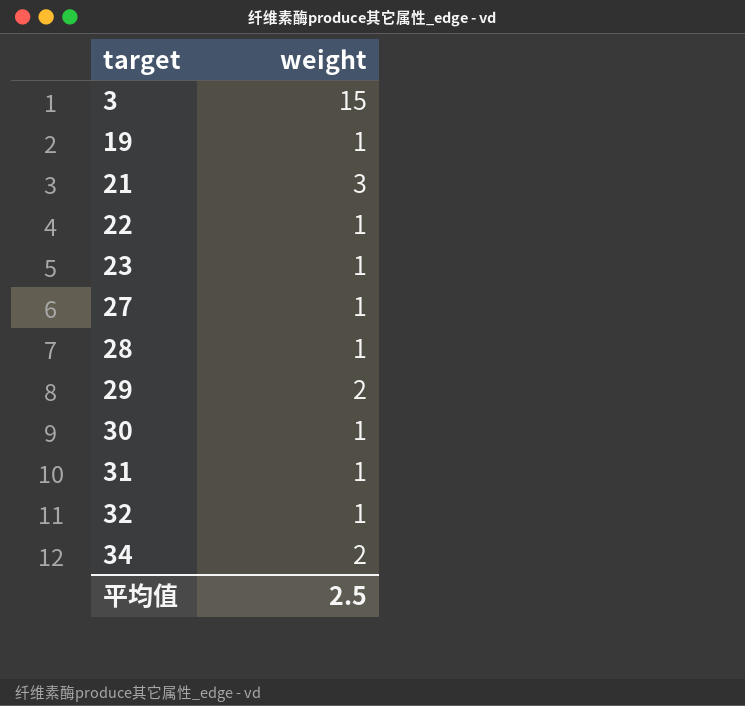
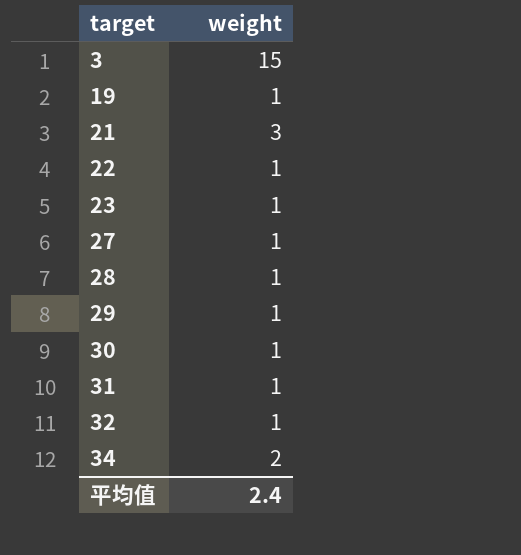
29 | weight: 2 -> 1
平均值 | weight: 2.5 -> 2.4

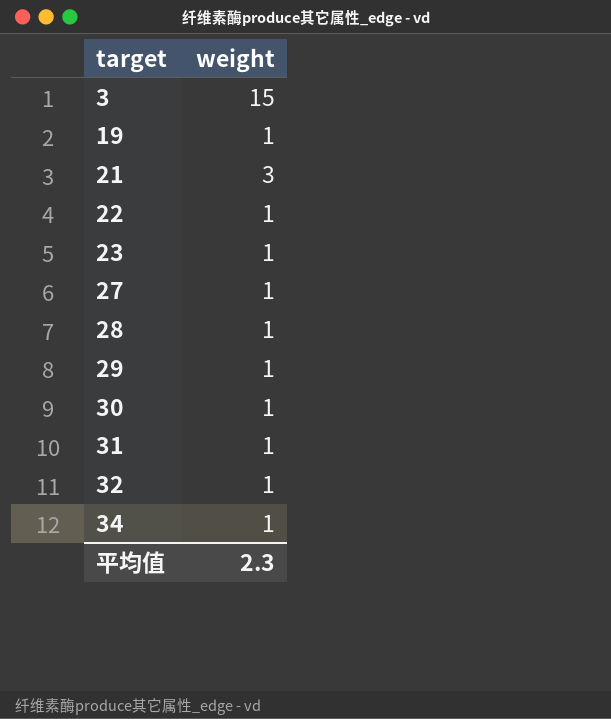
34 | weight: 2 -> 1
平均值 | weight: 2.4 -> 2.3

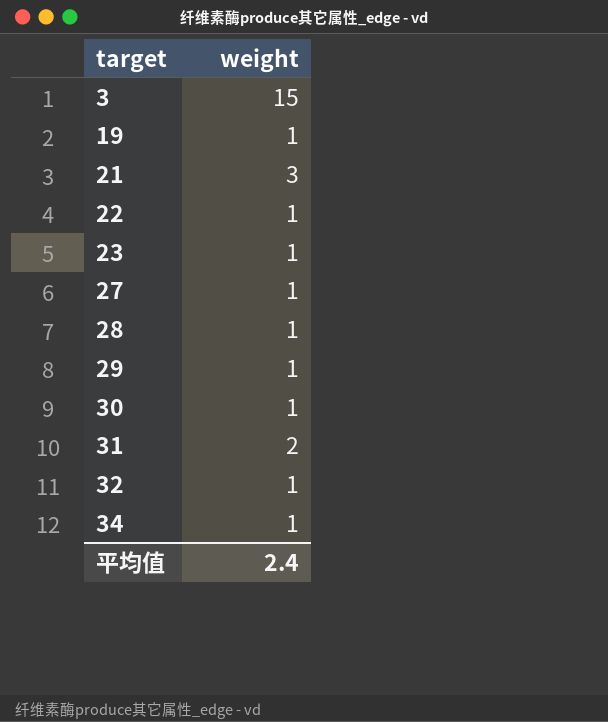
31 | weight: 1 -> 2
平均值 | weight: 2.3 -> 2.4

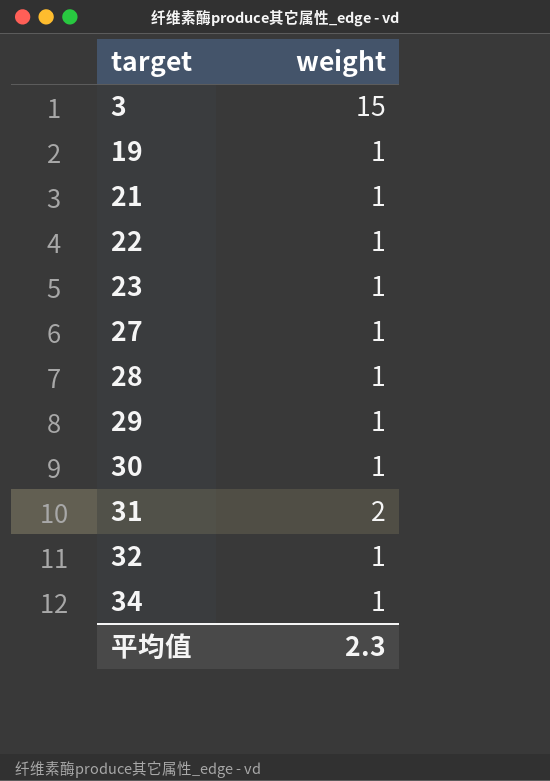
21 | weight: 3 -> 1
平均值 | weight: 2.4 -> 2.3

